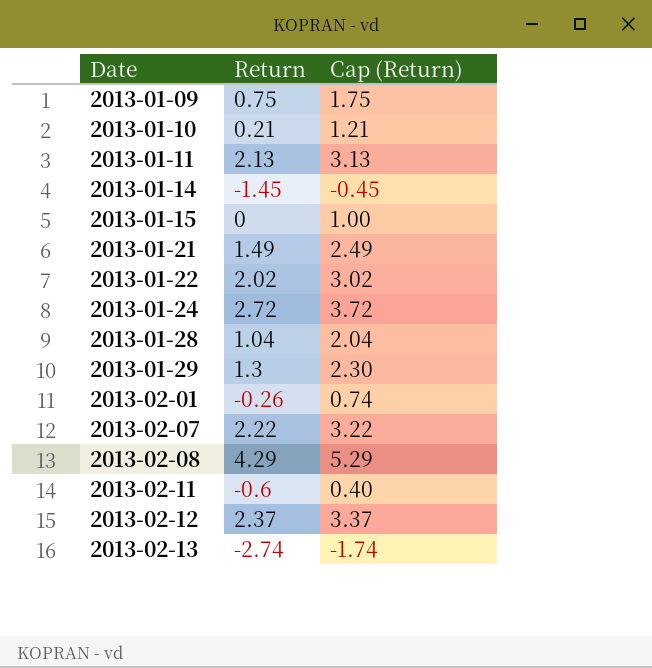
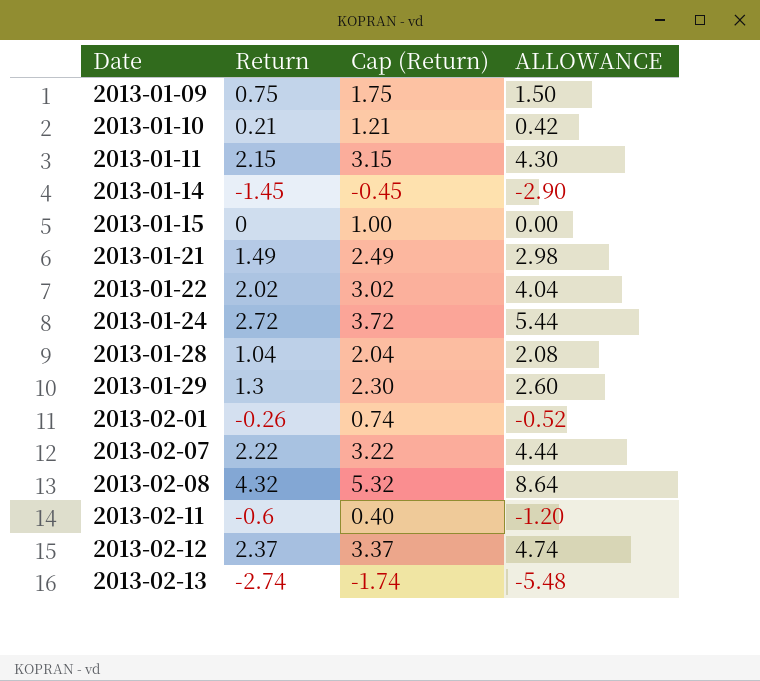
column ALLOWANCE | formula: none -> [Return] * 2
2013-01-11 | Return: 2.13 -> 2.15
2013-01-11 | Cap (Return): 3.13 -> 3.15
2013-02-08 | Return: 4.29 -> 4.32
2013-02-08 | Cap (Return): 5.29 -> 5.32

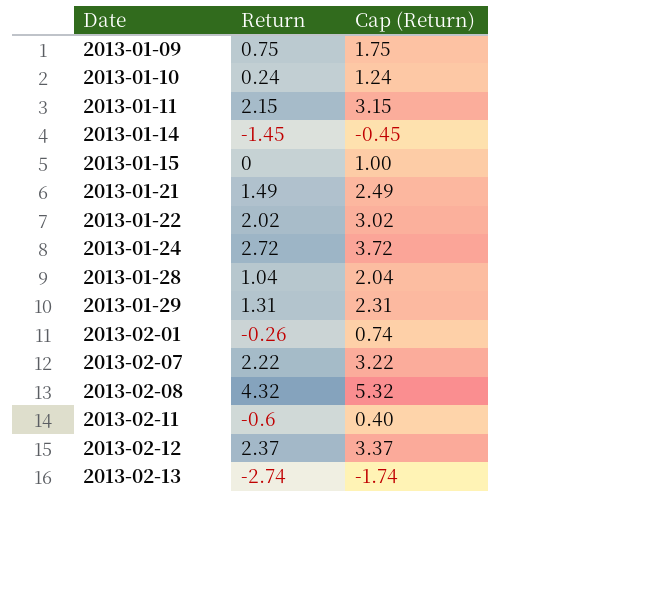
column ALLOWANCE | formula: [Return] * 2 -> none
2013-01-10 | Return: 0.21 -> 0.24
2013-01-10 | Cap (Return): 1.21 -> 1.24
2013-01-29 | Return: 1.3 -> 1.31
2013-01-29 | Cap (Return): 2.30 -> 2.31

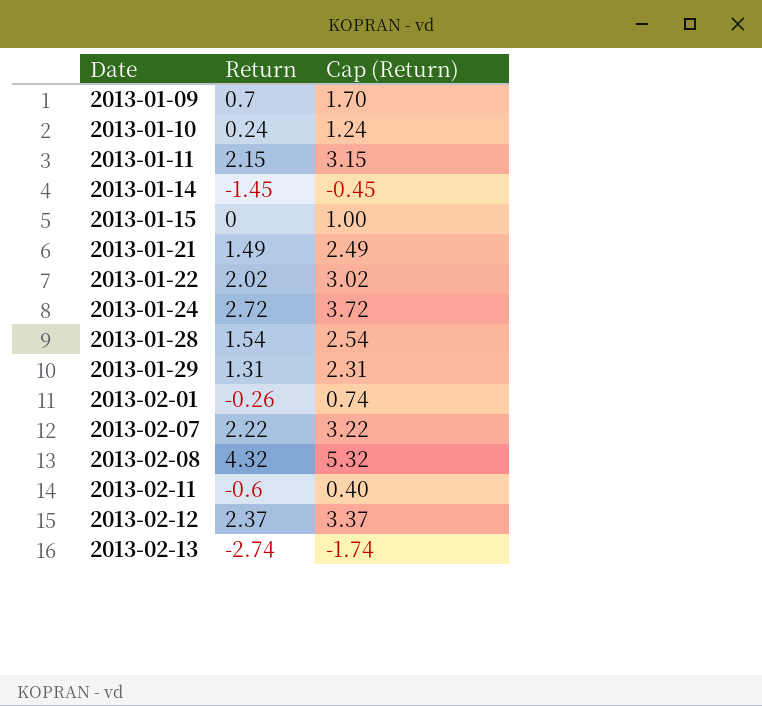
2013-01-09 | Return: 0.75 -> 0.7
2013-01-09 | Cap (Return): 1.75 -> 1.70
2013-01-28 | Return: 1.04 -> 1.54
2013-01-28 | Cap (Return): 2.04 -> 2.54

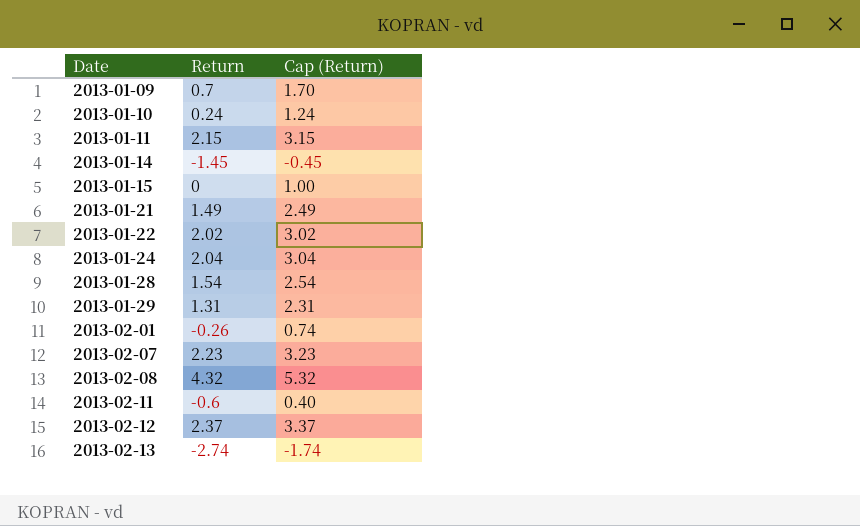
2013-01-24 | Return: 2.72 -> 2.04
2013-01-24 | Cap (Return): 3.72 -> 3.04
2013-02-07 | Return: 2.22 -> 2.23
2013-02-07 | Cap (Return): 3.22 -> 3.23

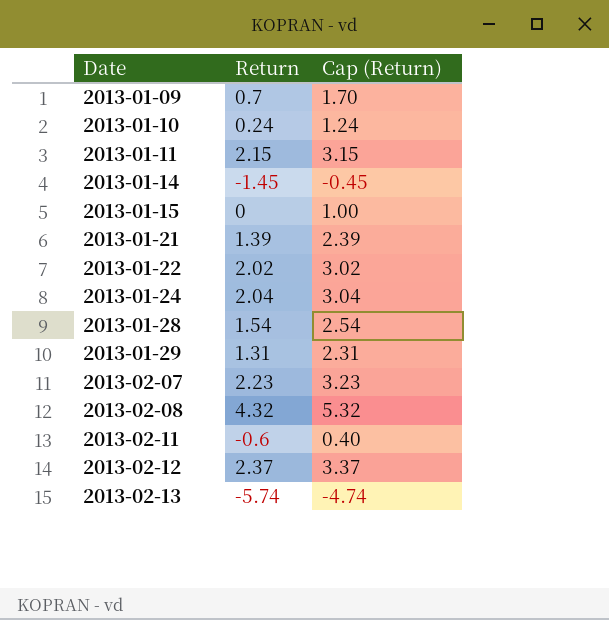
row 2013-02-01: -0.26 | 0.74 -> none
2013-01-21 | Return: 1.49 -> 1.39
2013-01-21 | Cap (Return): 2.49 -> 2.39
2013-02-13 | Return: -2.74 -> -5.74
2013-02-13 | Cap (Return): -1.74 -> -4.74

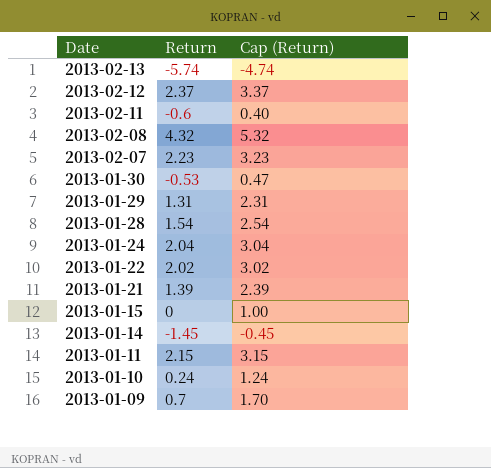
row order: Date ascending -> Date descending
row 2013-01-30: none -> -0.53 | 0.47

